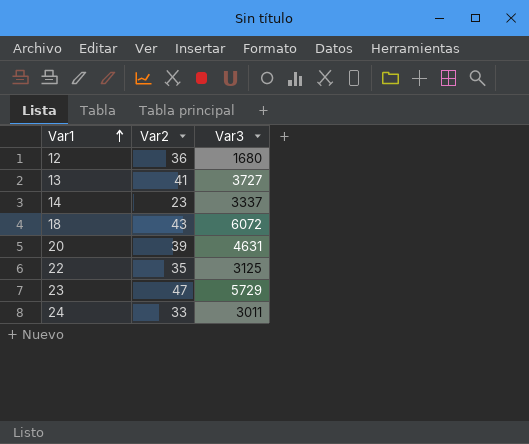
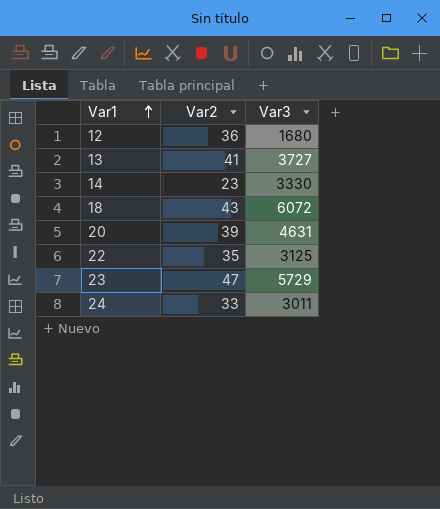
14 | Var3: 3337 -> 3330

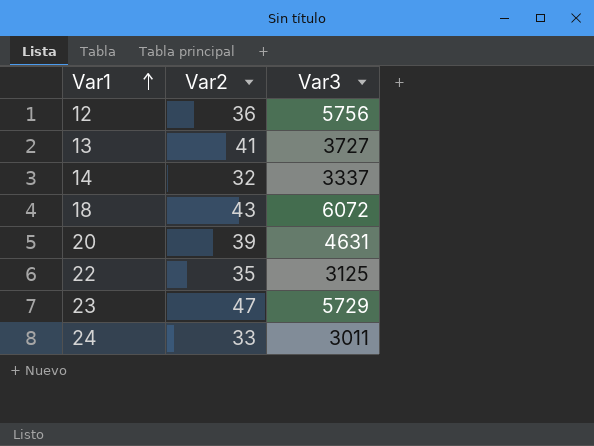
12 | Var3: 1680 -> 5756
14 | Var2: 23 -> 32
14 | Var3: 3330 -> 3337

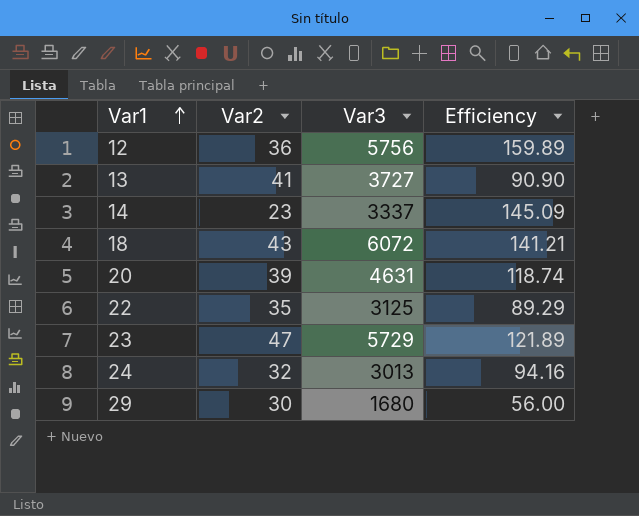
column Efficiency | formula: none -> [Var3] / [Var2]
14 | Var2: 32 -> 23
24 | Var2: 33 -> 32
24 | Var3: 3011 -> 3013
row 29: none -> 30 | 1680 | 56.00

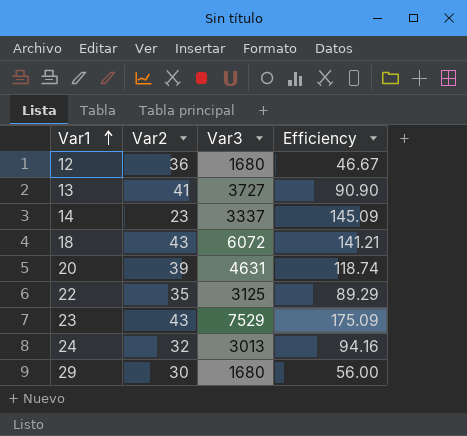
12 | Var3: 5756 -> 1680
12 | Efficiency: 159.89 -> 46.67
23 | Var2: 47 -> 43
23 | Var3: 5729 -> 7529
23 | Efficiency: 121.89 -> 175.09

